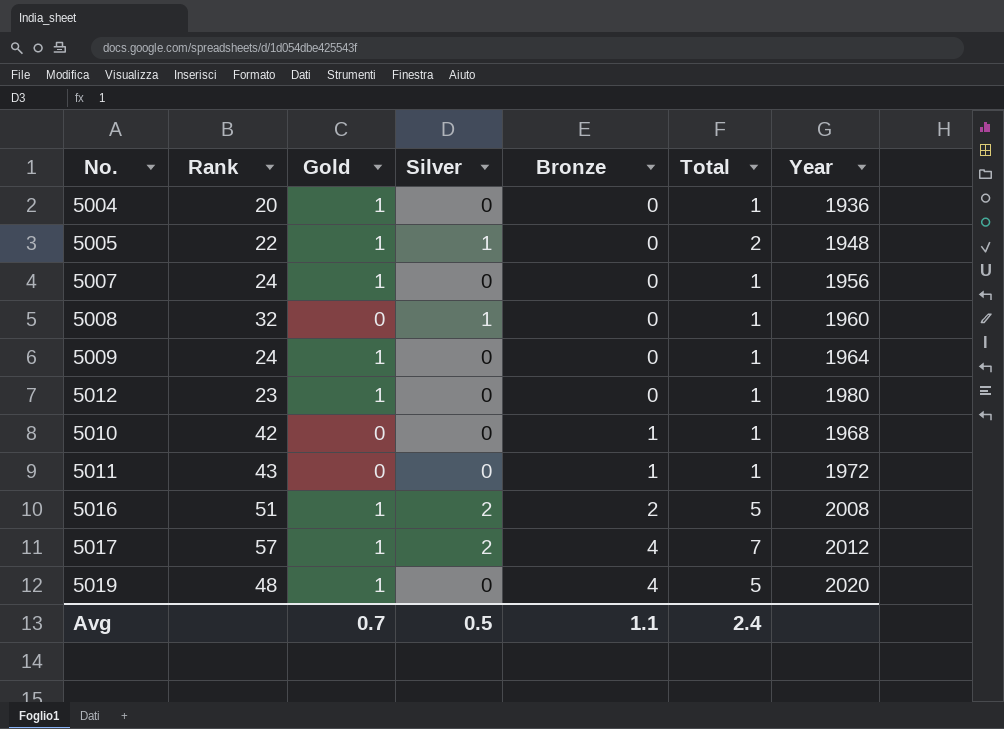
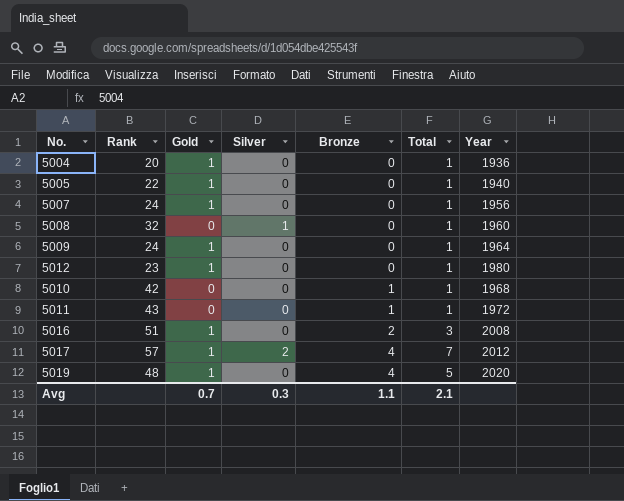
5005 | Silver: 1 -> 0
5005 | Total: 2 -> 1
5005 | Year: 1948 -> 1940
5016 | Silver: 2 -> 0
5016 | Total: 5 -> 3
Avg | Silver: 0.5 -> 0.3
Avg | Total: 2.4 -> 2.1

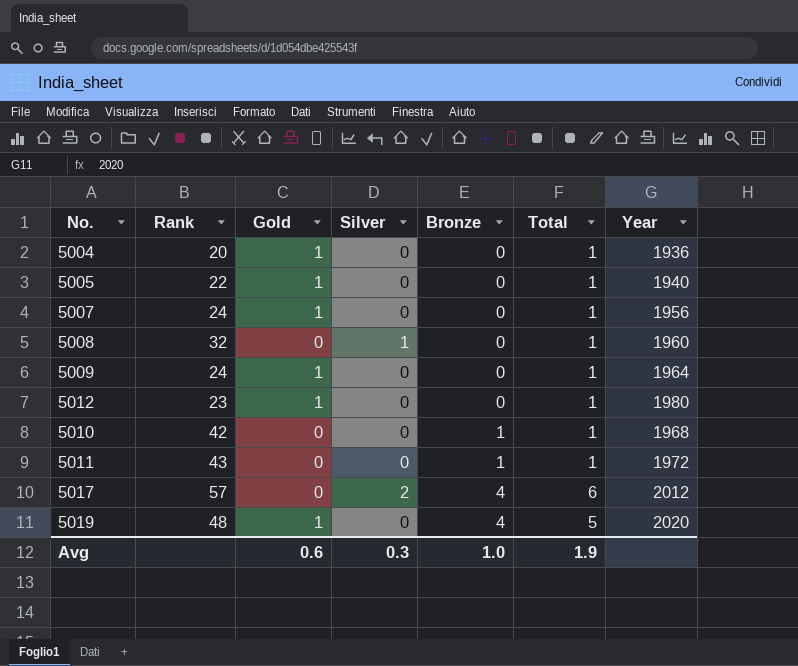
row 5016: 51 | 1 | 0 | 2 | 3 | 2008 -> none
5017 | Gold: 1 -> 0
5017 | Total: 7 -> 6
Avg | Gold: 0.7 -> 0.6
Avg | Bronze: 1.1 -> 1.0
Avg | Total: 2.1 -> 1.9

